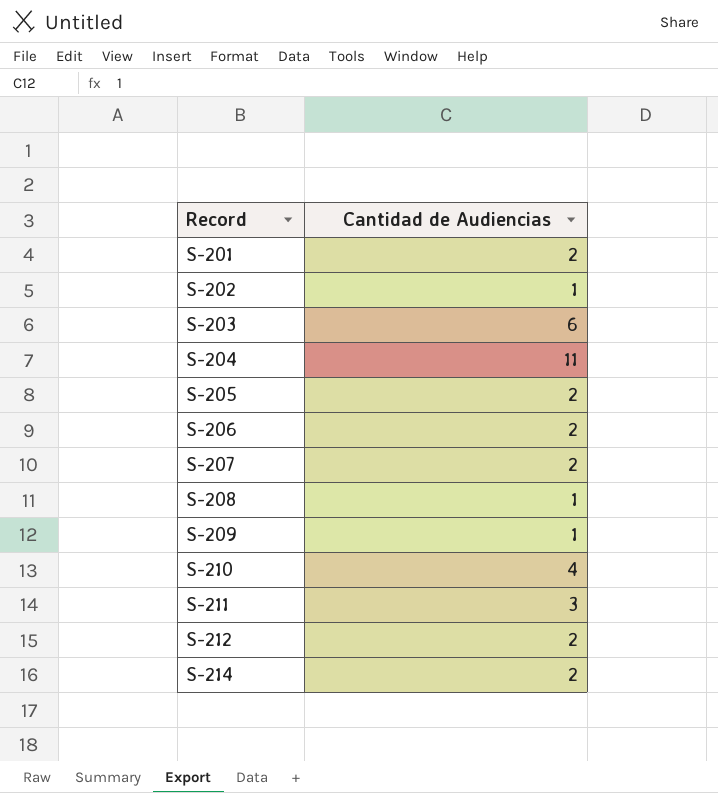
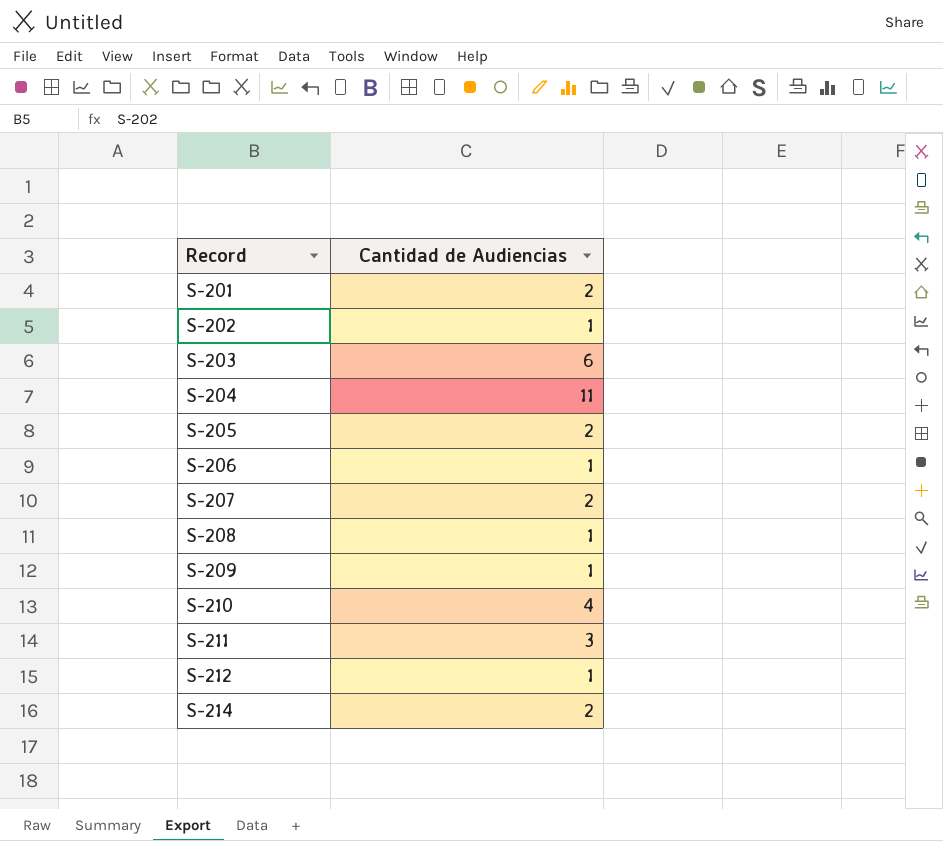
S-206 | Cantidad de Audiencias: 2 -> 1
S-212 | Cantidad de Audiencias: 2 -> 1

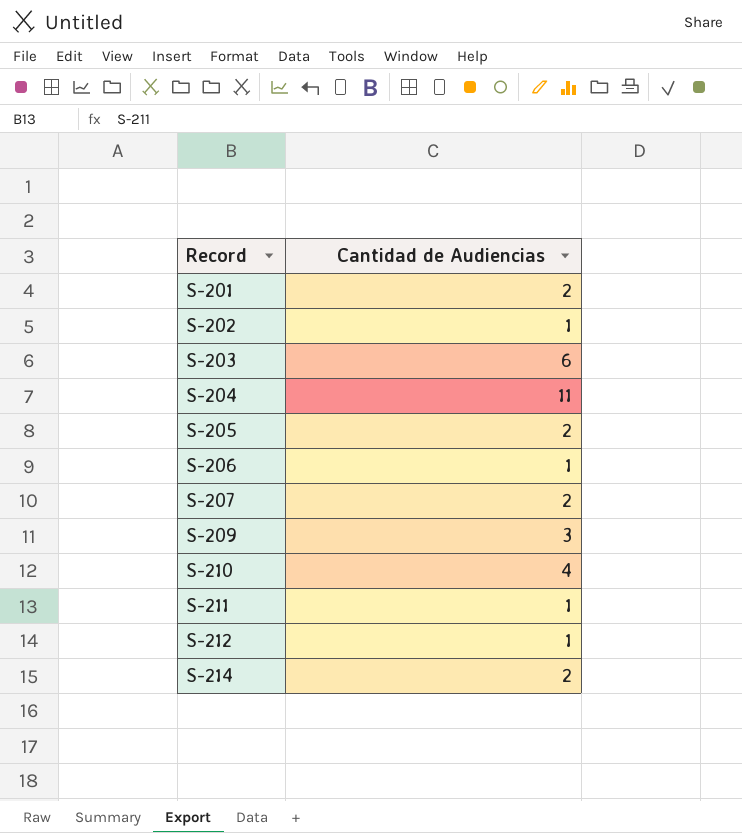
row S-208: 1 -> none
S-209 | Cantidad de Audiencias: 1 -> 3
S-211 | Cantidad de Audiencias: 3 -> 1

